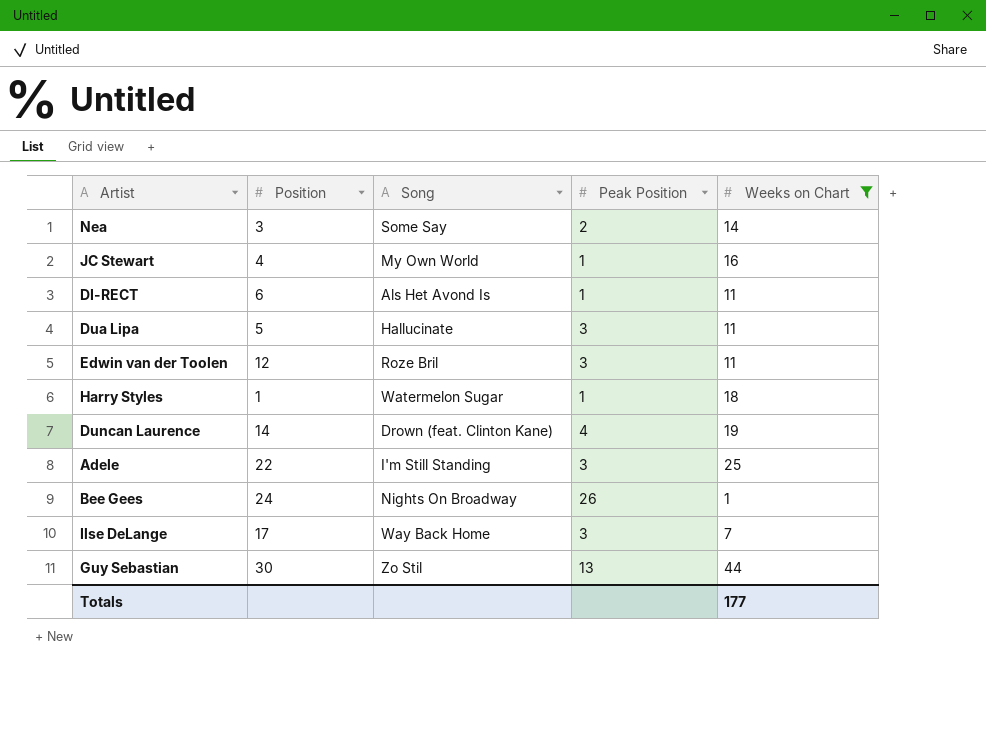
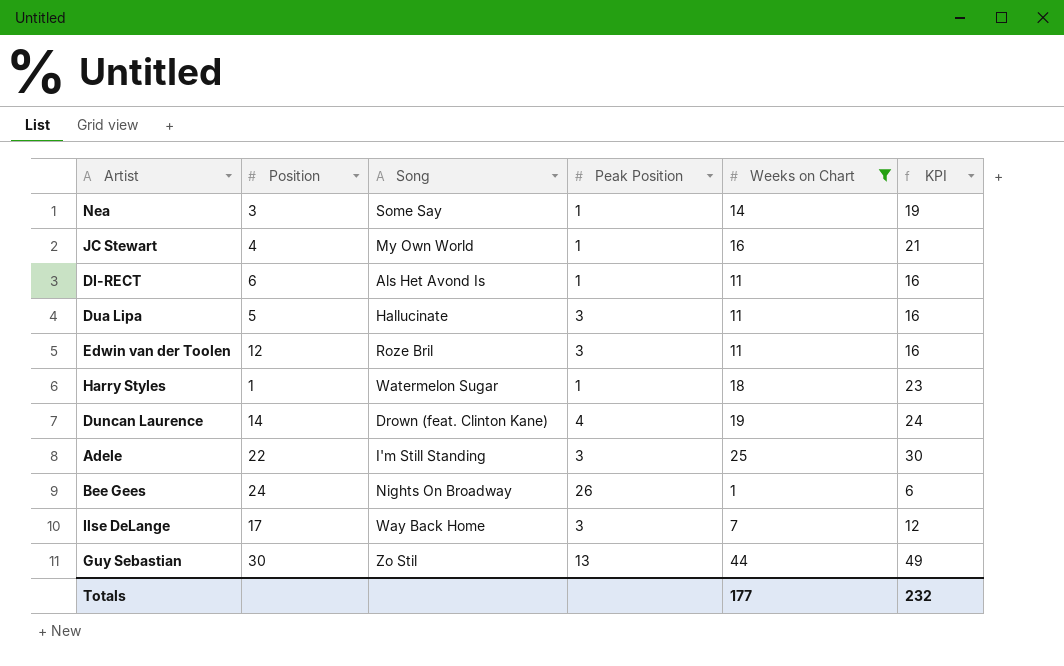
column KPI | formula: none -> [Weeks on Chart] + 5
Nea | Peak Position: 2 -> 1

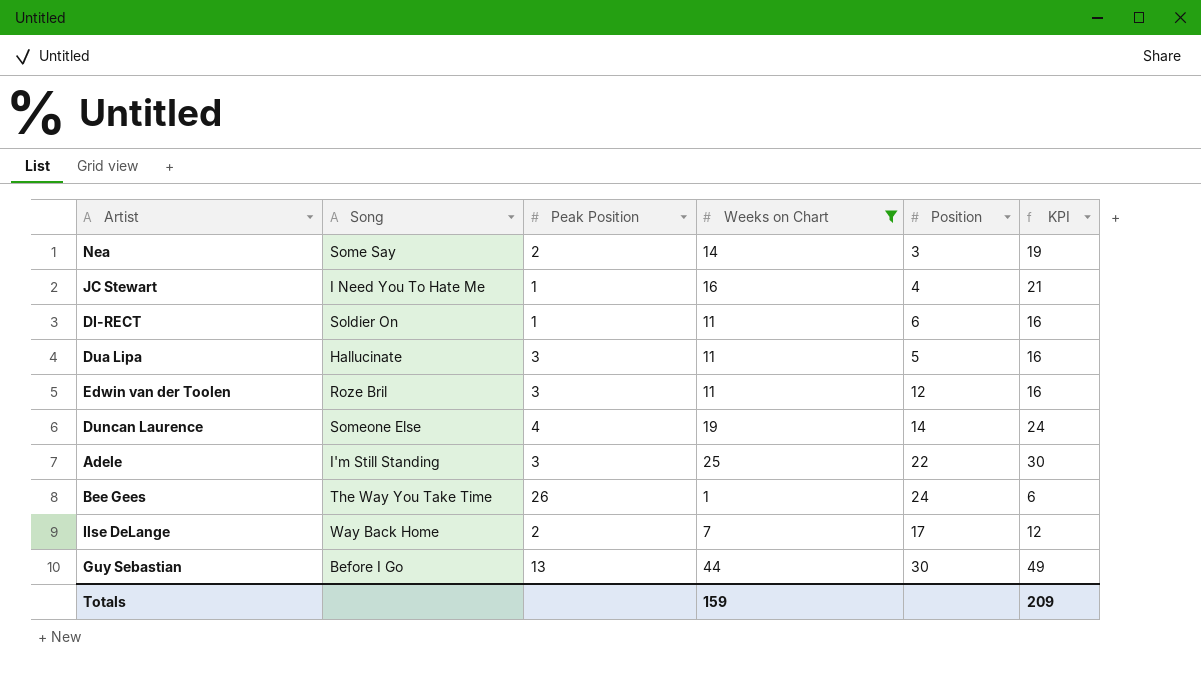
column Position | position: 2 -> 5
row Harry Styles: 1 | Watermelon Sugar | 1 | 18 | 23 -> none
Nea | Peak Position: 1 -> 2
JC Stewart | Song: My Own World -> I Need You To Hate Me
DI-RECT | Song: Als Het Avond Is -> Soldier On
Duncan Laurence | Song: Drown (feat. Clinton Kane) -> Someone Else
Bee Gees | Song: Nights On Broadway -> The Way You Take Time
Ilse DeLange | Peak Position: 3 -> 2
Guy Sebastian | Song: Zo Stil -> Before I Go
Totals | Weeks on Chart: 177 -> 159
Totals | KPI: 232 -> 209

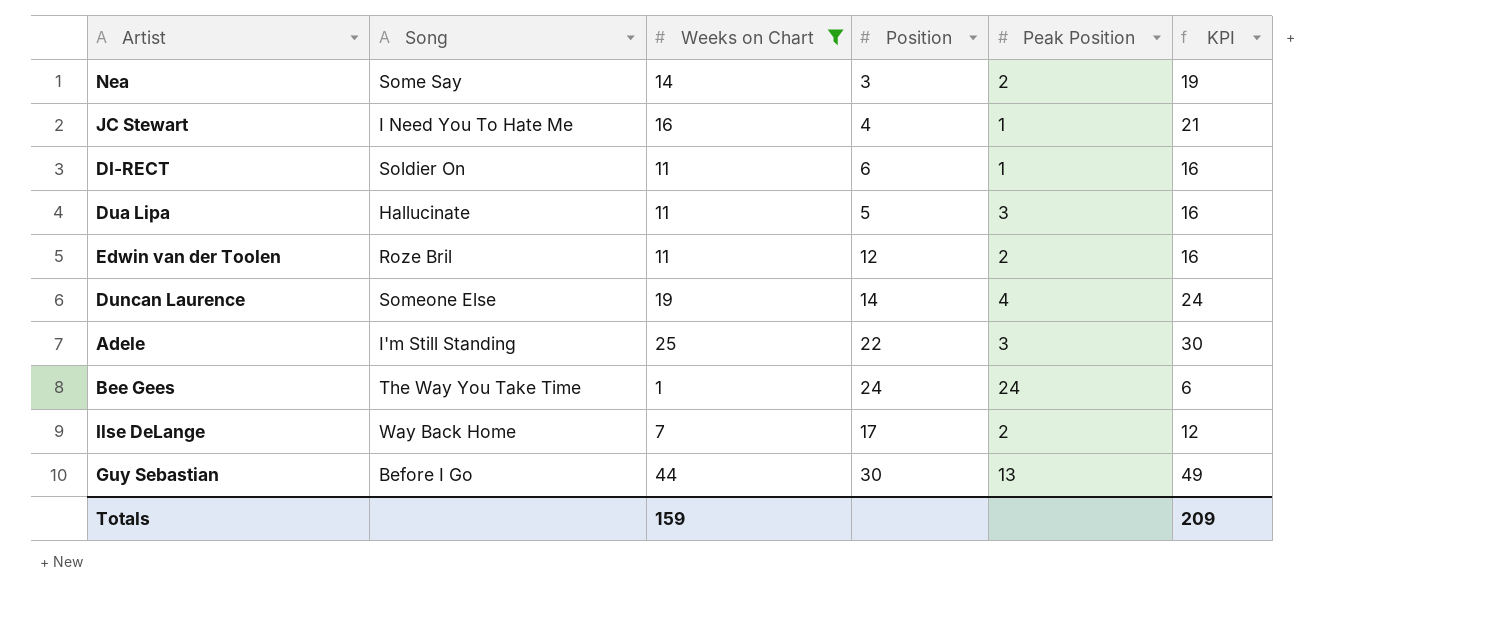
column Peak Position | position: 3 -> 5
Edwin van der Toolen | Peak Position: 3 -> 2
Bee Gees | Peak Position: 26 -> 24

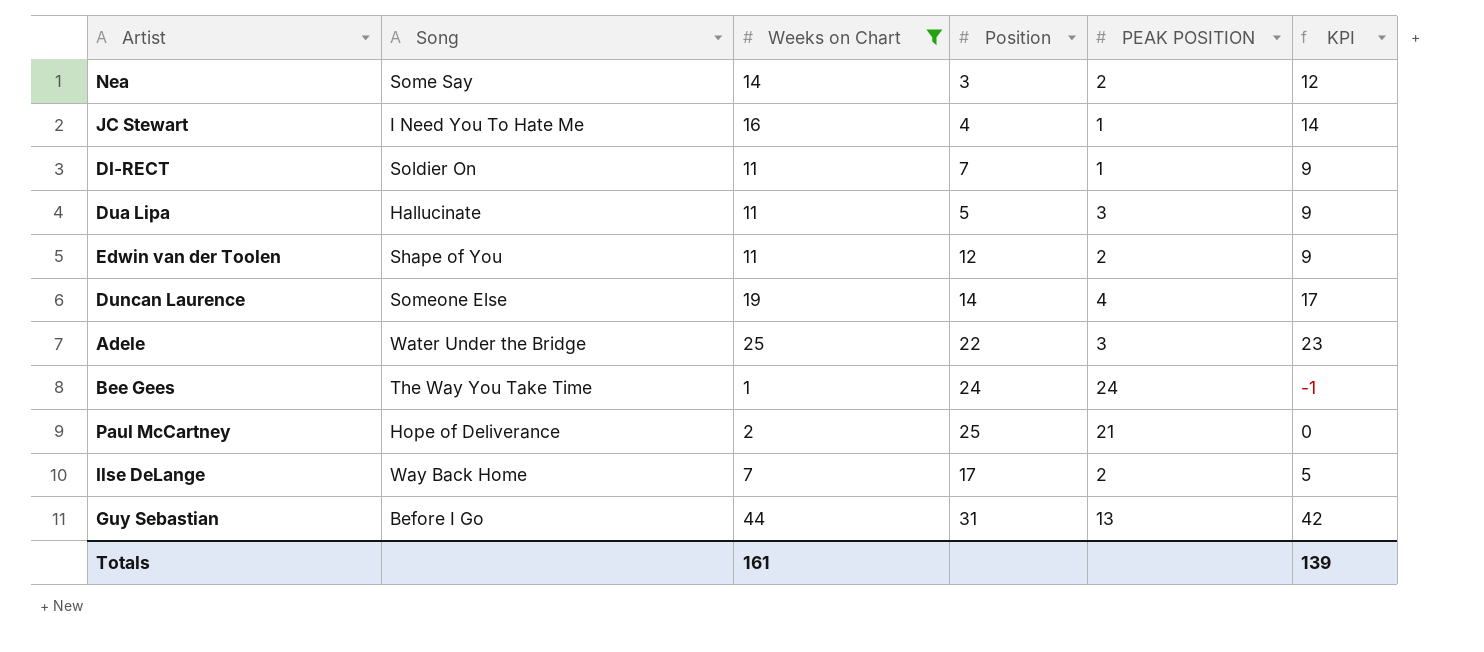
column name: Peak Position -> PEAK POSITION
column KPI | formula: [Weeks on Chart] + 5 -> [Weeks on Chart] - 2
DI-RECT | Position: 6 -> 7
Edwin van der Toolen | Song: Roze Bril -> Shape of You
Adele | Song: I'm Still Standing -> Water Under the Bridge
row Paul McCartney: none -> Hope of Deliverance | 2 | 25 | 21 | 0
Guy Sebastian | Position: 30 -> 31
Totals | Weeks on Chart: 159 -> 161
Totals | KPI: 209 -> 139

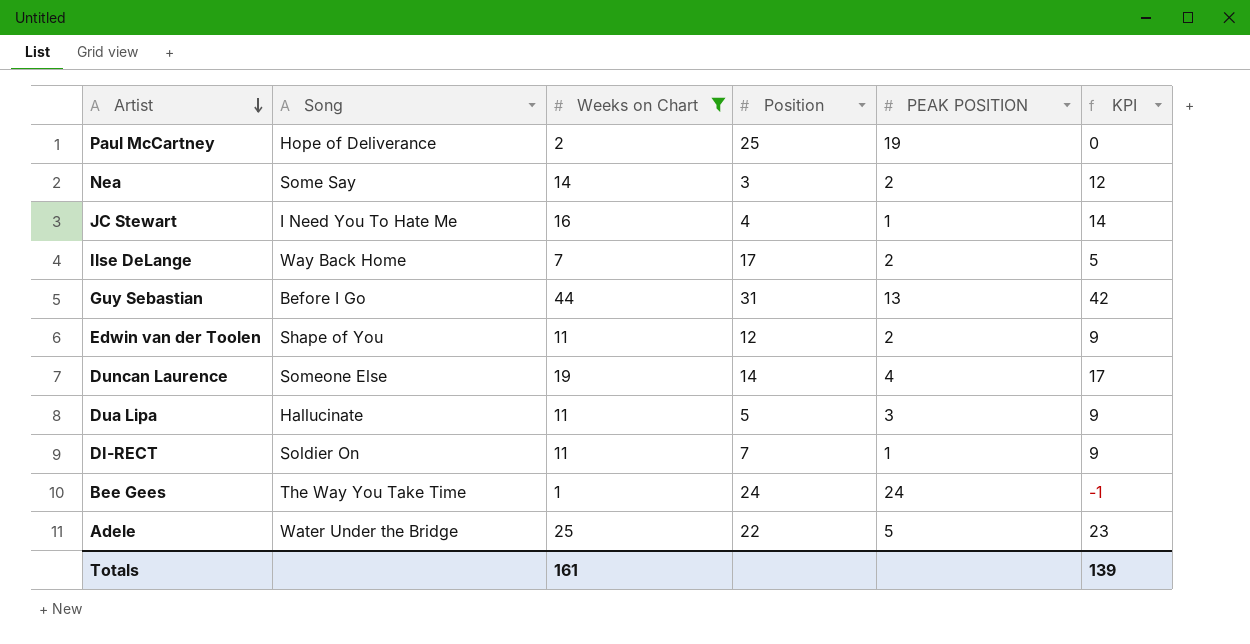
row order: none -> Artist descending
Paul McCartney | PEAK POSITION: 21 -> 19
Adele | PEAK POSITION: 3 -> 5

